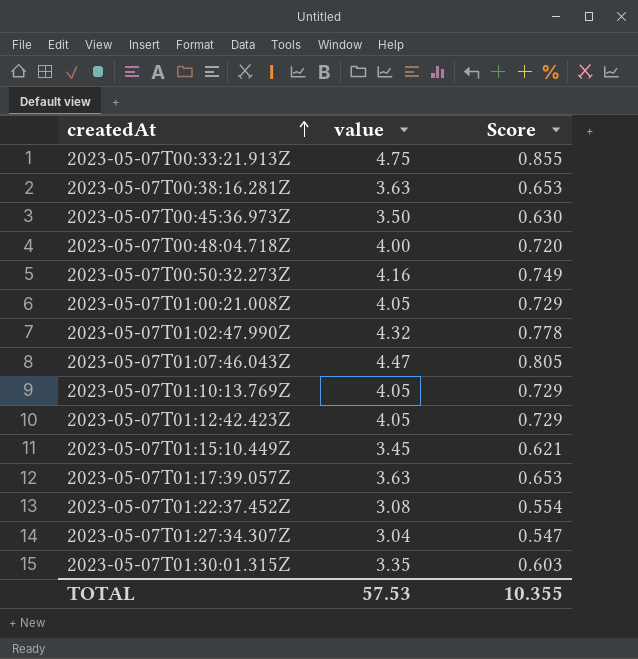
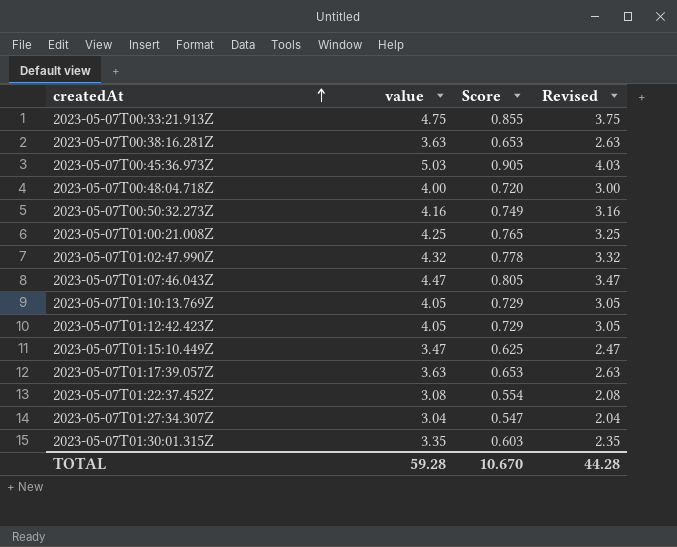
column Revised | formula: none -> [value] - 1
2023-05-07T00:45:36.973Z | value: 3.50 -> 5.03
2023-05-07T00:45:36.973Z | Score: 0.630 -> 0.905
2023-05-07T01:00:21.008Z | value: 4.05 -> 4.25
2023-05-07T01:00:21.008Z | Score: 0.729 -> 0.765
2023-05-07T01:15:10.449Z | value: 3.45 -> 3.47
2023-05-07T01:15:10.449Z | Score: 0.621 -> 0.625
TOTAL | value: 57.53 -> 59.28
TOTAL | Score: 10.355 -> 10.670

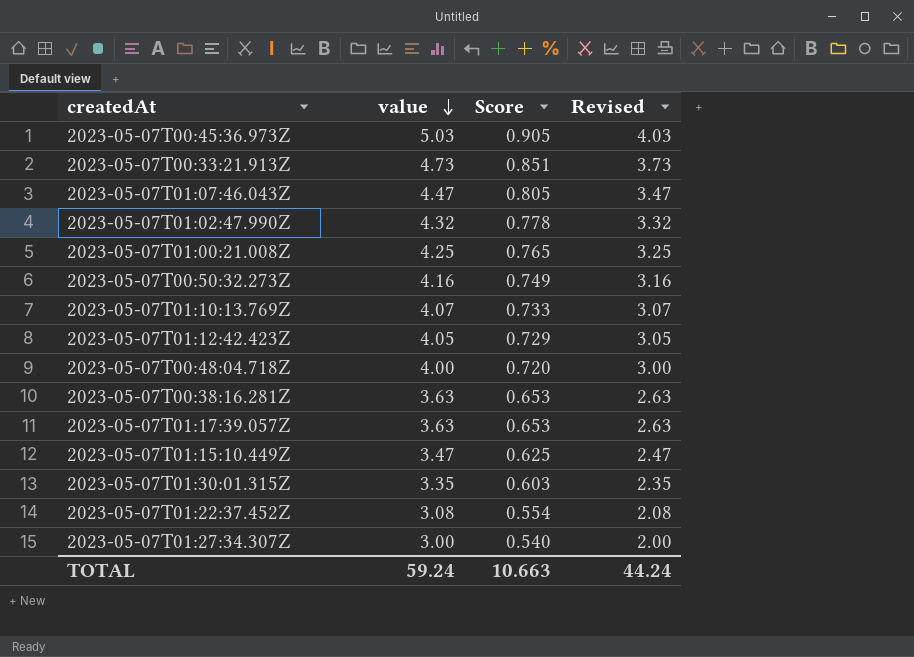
row order: createdAt ascending -> value descending
2023-05-07T00:33:21.913Z | value: 4.75 -> 4.73
2023-05-07T00:33:21.913Z | Score: 0.855 -> 0.851
2023-05-07T00:33:21.913Z | Revised: 3.75 -> 3.73
2023-05-07T01:10:13.769Z | value: 4.05 -> 4.07
2023-05-07T01:10:13.769Z | Score: 0.729 -> 0.733
2023-05-07T01:10:13.769Z | Revised: 3.05 -> 3.07
2023-05-07T01:27:34.307Z | value: 3.04 -> 3.00
2023-05-07T01:27:34.307Z | Score: 0.547 -> 0.540
2023-05-07T01:27:34.307Z | Revised: 2.04 -> 2.00
TOTAL | value: 59.28 -> 59.24
TOTAL | Score: 10.670 -> 10.663
TOTAL | Revised: 44.28 -> 44.24

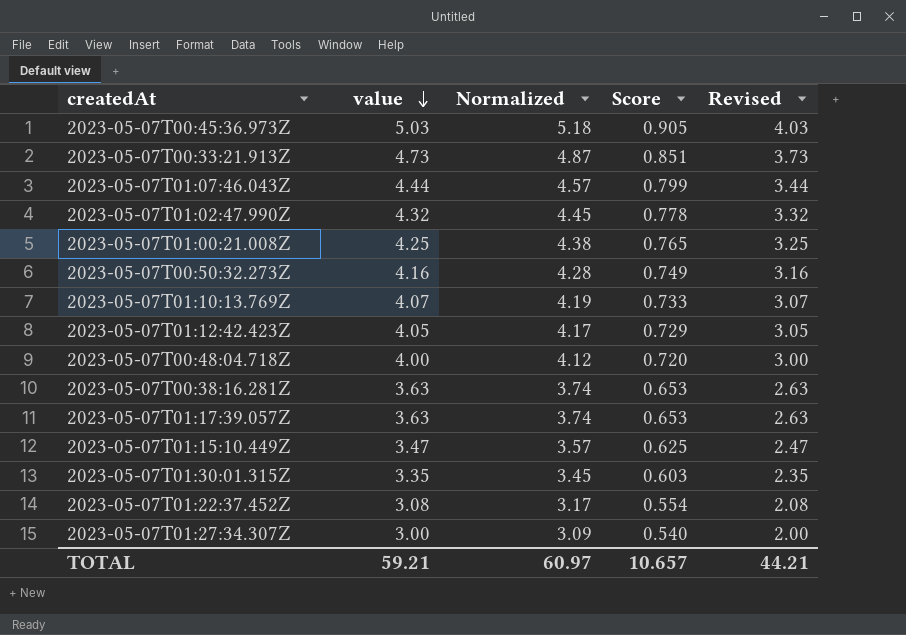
column Normalized | formula: none -> [value] * 1.03
2023-05-07T01:07:46.043Z | value: 4.47 -> 4.44
2023-05-07T01:07:46.043Z | Score: 0.805 -> 0.799
2023-05-07T01:07:46.043Z | Revised: 3.47 -> 3.44
TOTAL | value: 59.24 -> 59.21
TOTAL | Score: 10.663 -> 10.657
TOTAL | Revised: 44.24 -> 44.21

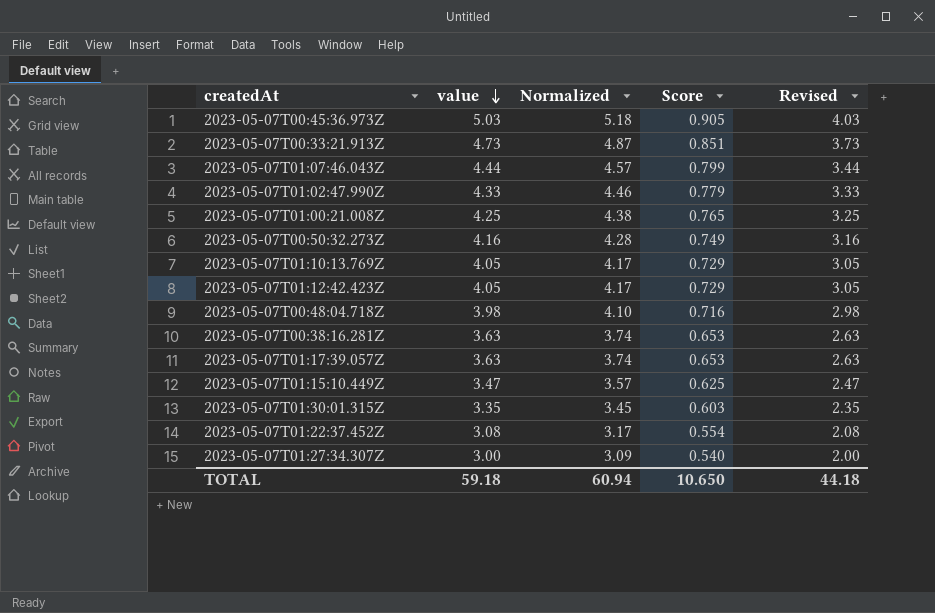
2023-05-07T01:02:47.990Z | value: 4.32 -> 4.33
2023-05-07T01:02:47.990Z | Normalized: 4.45 -> 4.46
2023-05-07T01:02:47.990Z | Score: 0.778 -> 0.779
2023-05-07T01:02:47.990Z | Revised: 3.32 -> 3.33
2023-05-07T01:10:13.769Z | value: 4.07 -> 4.05
2023-05-07T01:10:13.769Z | Normalized: 4.19 -> 4.17
2023-05-07T01:10:13.769Z | Score: 0.733 -> 0.729
2023-05-07T01:10:13.769Z | Revised: 3.07 -> 3.05
2023-05-07T00:48:04.718Z | value: 4.00 -> 3.98
2023-05-07T00:48:04.718Z | Normalized: 4.12 -> 4.10
2023-05-07T00:48:04.718Z | Score: 0.720 -> 0.716
2023-05-07T00:48:04.718Z | Revised: 3.00 -> 2.98
TOTAL | value: 59.21 -> 59.18
TOTAL | Normalized: 60.97 -> 60.94
TOTAL | Score: 10.657 -> 10.650
TOTAL | Revised: 44.21 -> 44.18

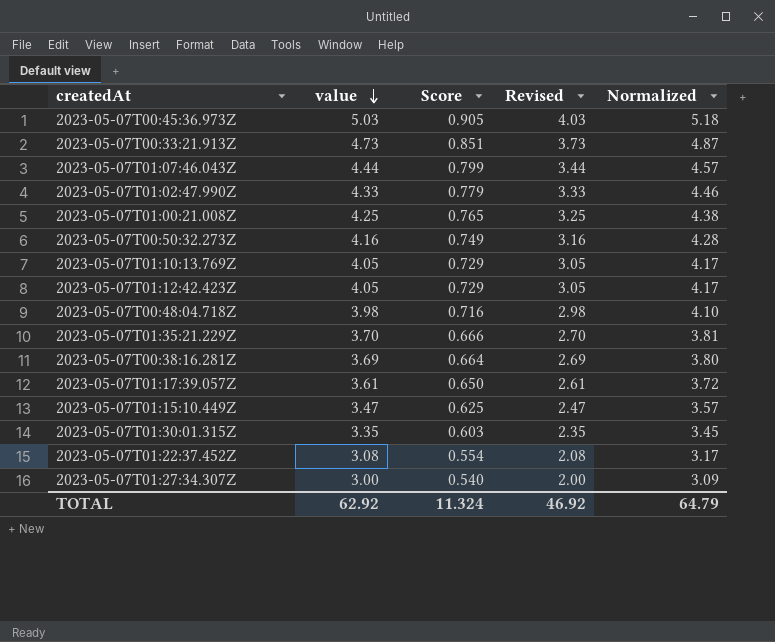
column Normalized | position: 3 -> 5
row 2023-05-07T01:35:21.229Z: none -> 3.70 | 0.666 | 2.70 | 3.81
2023-05-07T00:38:16.281Z | value: 3.63 -> 3.69
2023-05-07T00:38:16.281Z | Score: 0.653 -> 0.664
2023-05-07T00:38:16.281Z | Revised: 2.63 -> 2.69
2023-05-07T00:38:16.281Z | Normalized: 3.74 -> 3.80
2023-05-07T01:17:39.057Z | value: 3.63 -> 3.61
2023-05-07T01:17:39.057Z | Score: 0.653 -> 0.650
2023-05-07T01:17:39.057Z | Revised: 2.63 -> 2.61
2023-05-07T01:17:39.057Z | Normalized: 3.74 -> 3.72
TOTAL | value: 59.18 -> 62.92
TOTAL | Score: 10.650 -> 11.324
TOTAL | Revised: 44.18 -> 46.92
TOTAL | Normalized: 60.94 -> 64.79

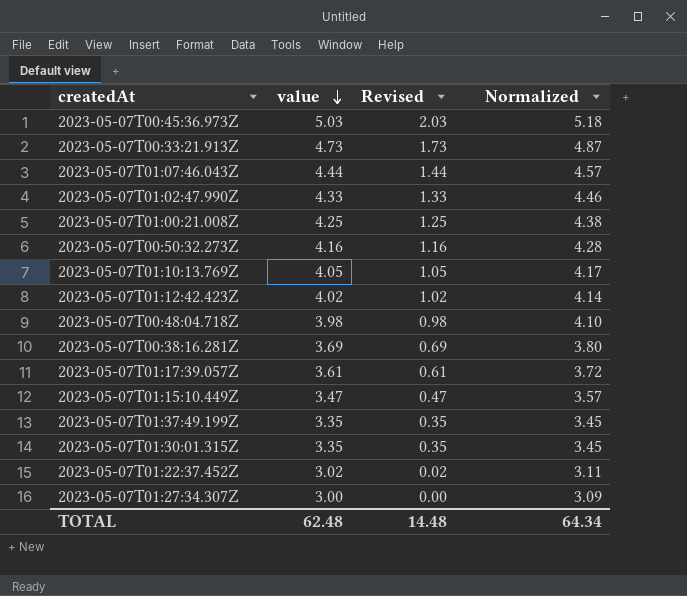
column Score | formula: [value] * 0.18 -> none
column Revised | formula: [value] - 1 -> [value] - 3
row 2023-05-07T01:35:21.229Z: 3.70 | 0.666 | 2.70 | 3.81 -> none
2023-05-07T01:12:42.423Z | value: 4.05 -> 4.02
2023-05-07T01:12:42.423Z | Normalized: 4.17 -> 4.14
row 2023-05-07T01:37:49.199Z: none -> 3.35 | 0.35 | 3.45
2023-05-07T01:22:37.452Z | value: 3.08 -> 3.02
2023-05-07T01:22:37.452Z | Normalized: 3.17 -> 3.11
TOTAL | value: 62.92 -> 62.48
TOTAL | Revised: 46.92 -> 14.48
TOTAL | Normalized: 64.79 -> 64.34

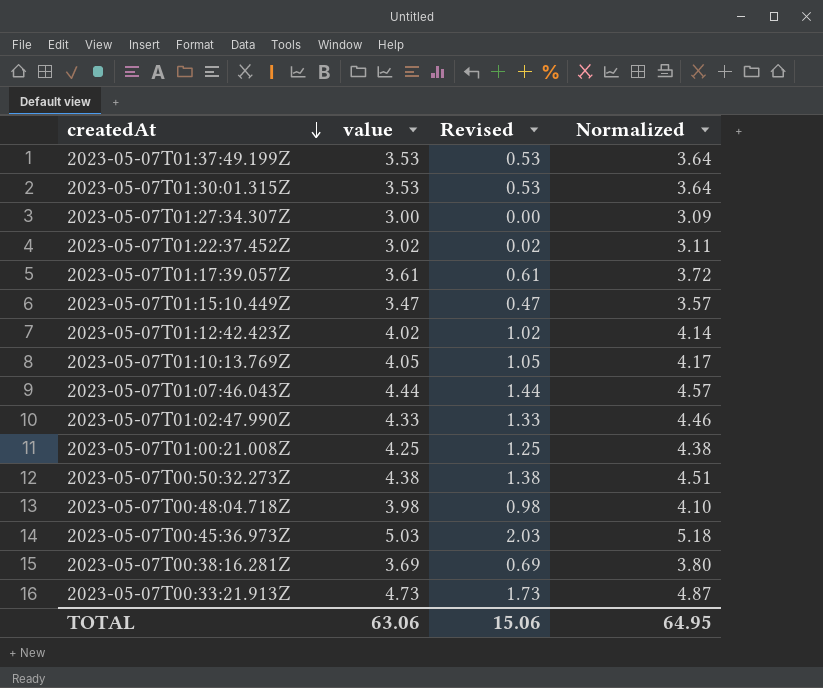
row order: value descending -> createdAt descending
2023-05-07T01:37:49.199Z | value: 3.35 -> 3.53
2023-05-07T01:37:49.199Z | Revised: 0.35 -> 0.53
2023-05-07T01:37:49.199Z | Normalized: 3.45 -> 3.64
2023-05-07T01:30:01.315Z | value: 3.35 -> 3.53
2023-05-07T01:30:01.315Z | Revised: 0.35 -> 0.53
2023-05-07T01:30:01.315Z | Normalized: 3.45 -> 3.64
2023-05-07T00:50:32.273Z | value: 4.16 -> 4.38
2023-05-07T00:50:32.273Z | Revised: 1.16 -> 1.38
2023-05-07T00:50:32.273Z | Normalized: 4.28 -> 4.51
TOTAL | value: 62.48 -> 63.06
TOTAL | Revised: 14.48 -> 15.06
TOTAL | Normalized: 64.34 -> 64.95

